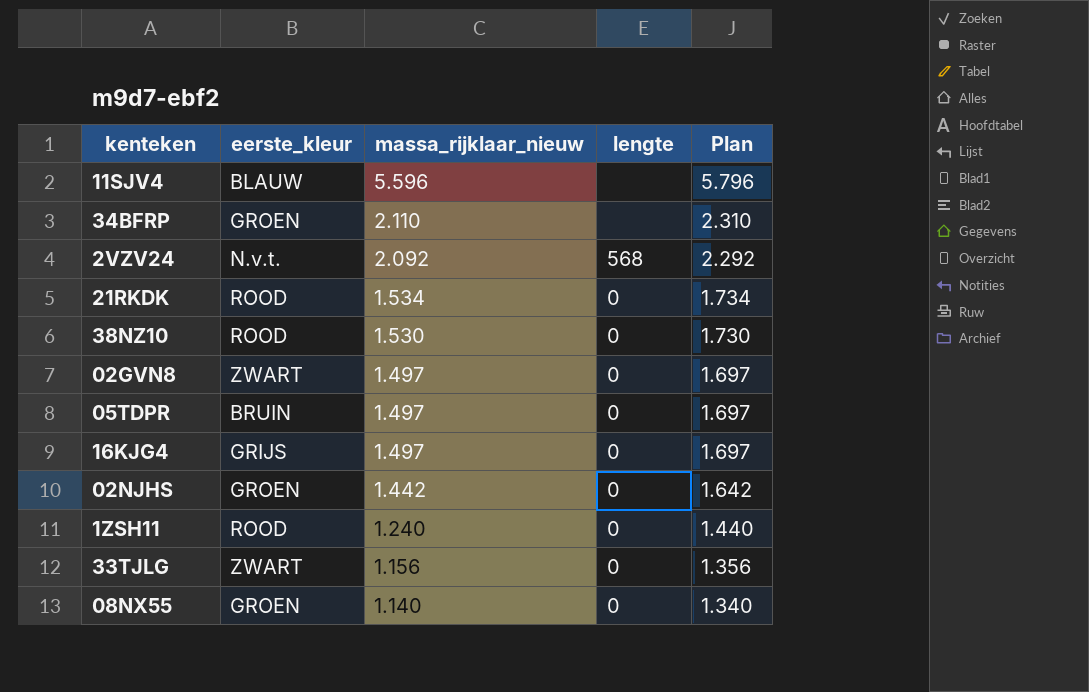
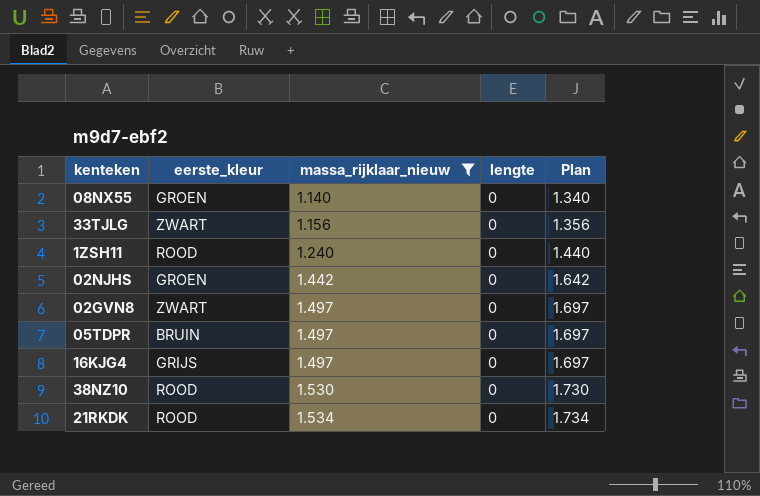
filter: none -> massa_rijklaar_nieuw <= 1.534
row order: massa_rijklaar_nieuw descending -> massa_rijklaar_nieuw ascending

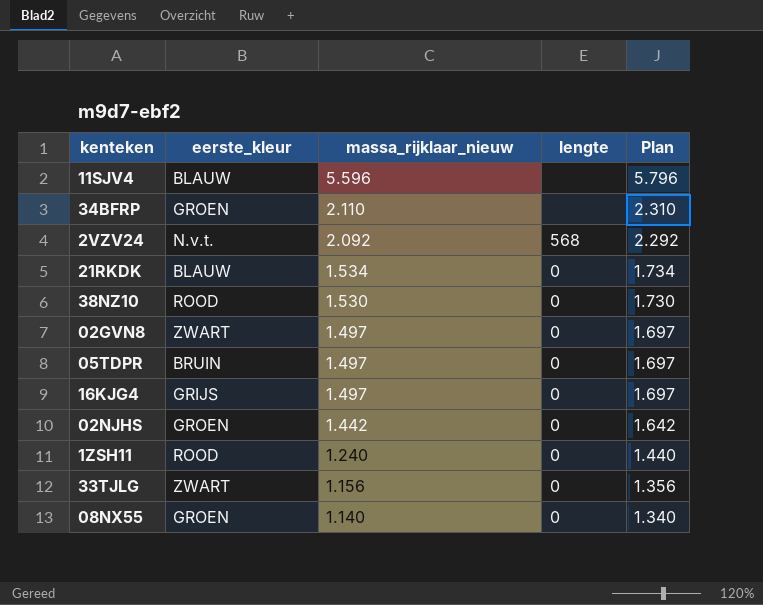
filter: massa_rijklaar_nieuw <= 1.534 -> none
row order: massa_rijklaar_nieuw ascending -> massa_rijklaar_nieuw descending
21RKDK | eerste_kleur: ROOD -> BLAUW

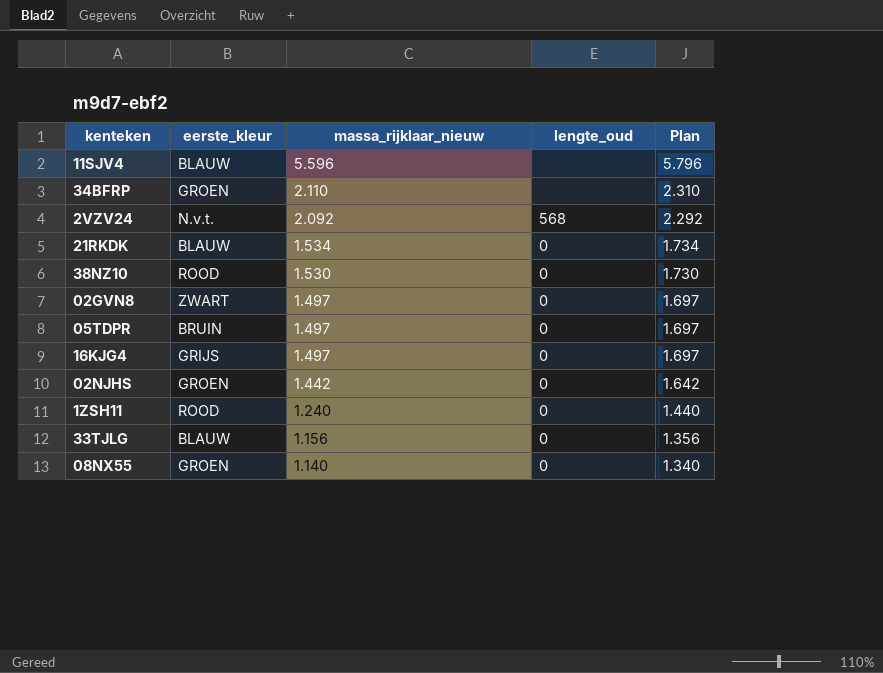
column name: lengte -> lengte_oud
33TJLG | eerste_kleur: ZWART -> BLAUW

